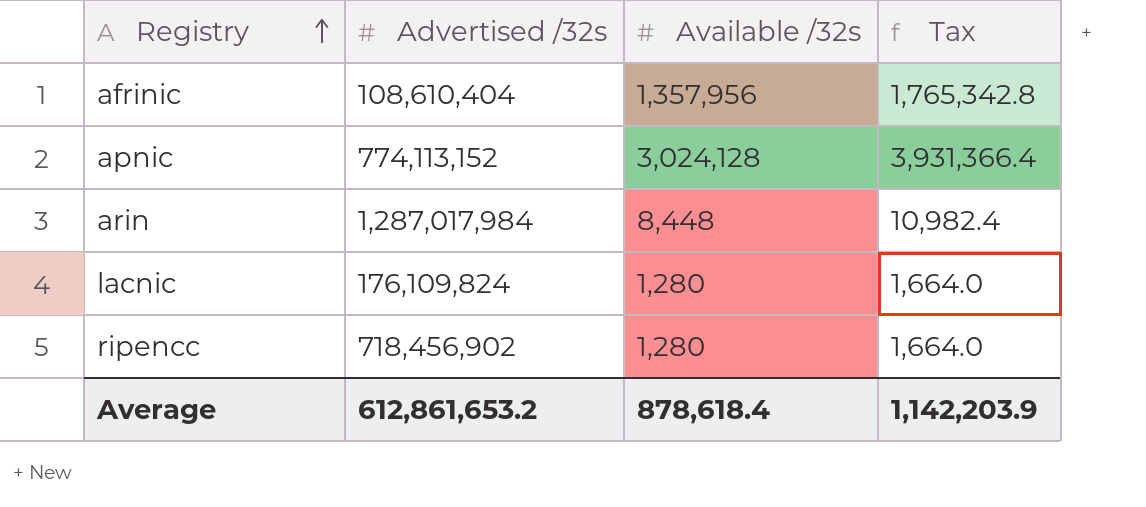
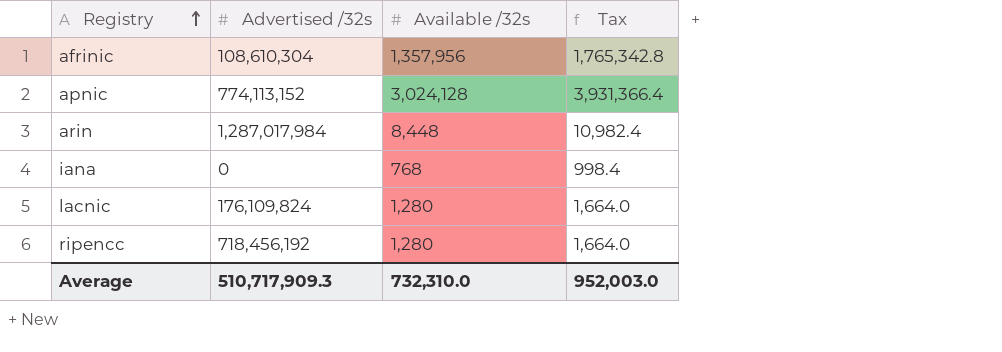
afrinic | Advertised /32s: 108,610,404 -> 108,610,304
row iana: none -> 0 | 768 | 998.4
ripencc | Advertised /32s: 718,456,902 -> 718,456,192
Average | Advertised /32s: 612,861,653.2 -> 510,717,909.3
Average | Available /32s: 878,618.4 -> 732,310.0
Average | Tax: 1,142,203.9 -> 952,003.0

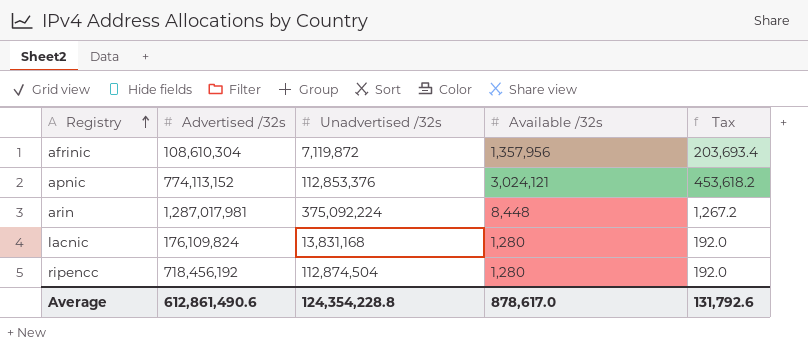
column Unadvertised /32s | position: none -> 3
column Tax | formula: [Available /32s] * 1.3 -> [Available /32s] * 0.15
row iana: 0 | 768 | 998.4 -> none
apnic | Available /32s: 3,024,128 -> 3,024,121
arin | Advertised /32s: 1,287,017,984 -> 1,287,017,981
Average | Advertised /32s: 510,717,909.3 -> 612,861,490.6
Average | Available /32s: 732,310.0 -> 878,617.0
Average | Tax: 952,003.0 -> 131,792.6

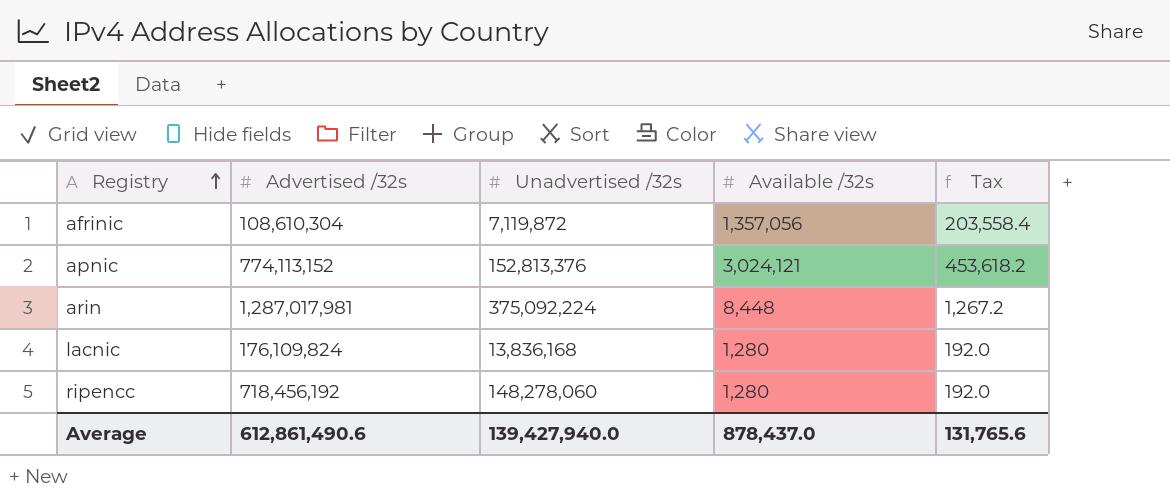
afrinic | Available /32s: 1,357,956 -> 1,357,056
afrinic | Tax: 203,693.4 -> 203,558.4
apnic | Unadvertised /32s: 112,853,376 -> 152,813,376
lacnic | Unadvertised /32s: 13,831,168 -> 13,836,168
ripencc | Unadvertised /32s: 112,874,504 -> 148,278,060
Average | Unadvertised /32s: 124,354,228.8 -> 139,427,940.0
Average | Available /32s: 878,617.0 -> 878,437.0
Average | Tax: 131,792.6 -> 131,765.6

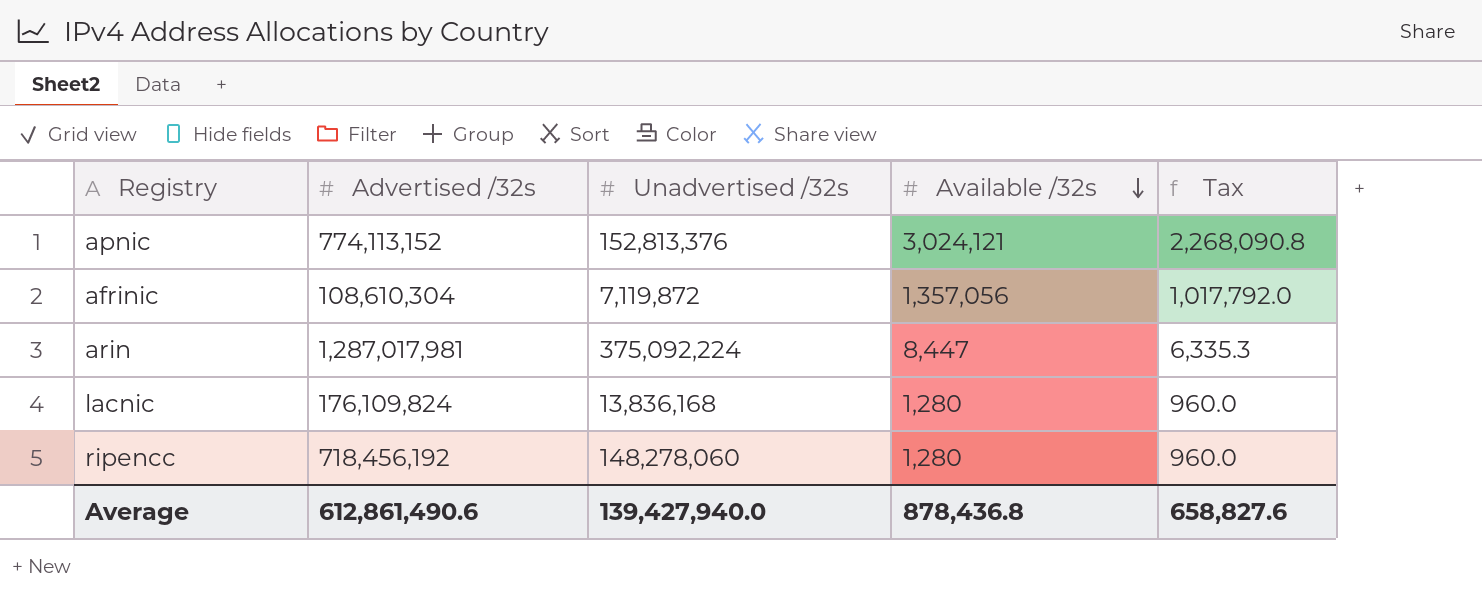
row order: Registry ascending -> Available /32s descending
column Tax | formula: [Available /32s] * 0.15 -> [Available /32s] * 0.75
arin | Available /32s: 8,448 -> 8,447
Average | Available /32s: 878,437.0 -> 878,436.8
Average | Tax: 131,765.6 -> 658,827.6

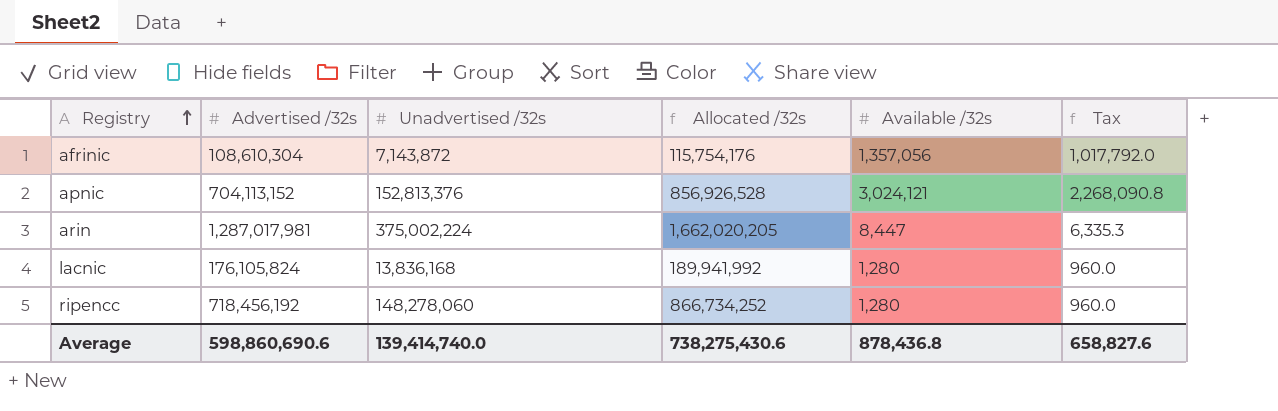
row order: Available /32s descending -> Registry ascending
column Allocated /32s | formula: none -> [Advertised /32s] + [Unadvertised /32s]
afrinic | Unadvertised /32s: 7,119,872 -> 7,143,872
apnic | Advertised /32s: 774,113,152 -> 704,113,152
arin | Unadvertised /32s: 375,092,224 -> 375,002,224
lacnic | Advertised /32s: 176,109,824 -> 176,105,824
Average | Advertised /32s: 612,861,490.6 -> 598,860,690.6
Average | Unadvertised /32s: 139,427,940.0 -> 139,414,740.0

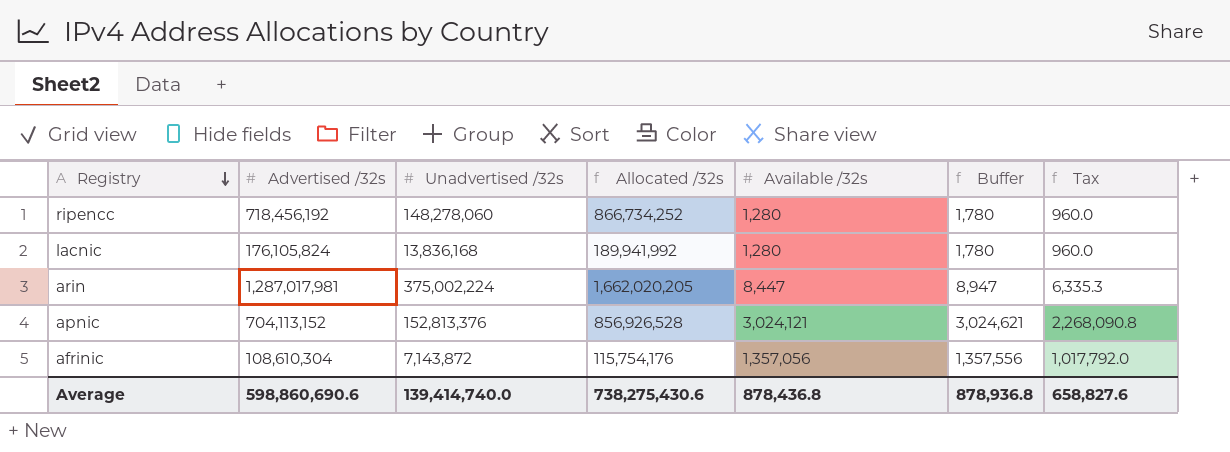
row order: Registry ascending -> Registry descending
column Buffer | formula: none -> [Available /32s] + 500

